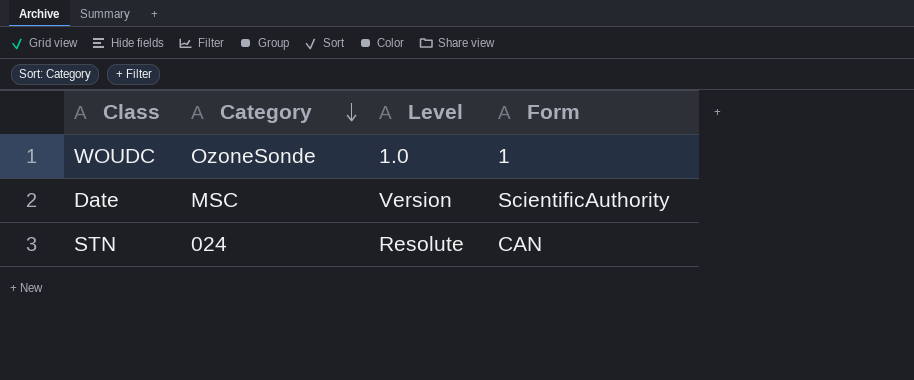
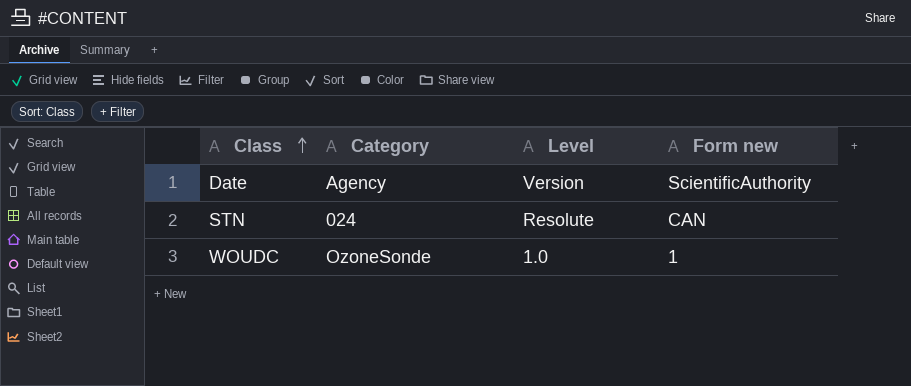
row order: Category descending -> Class ascending
column name: Form -> Form new
Date | Category: MSC -> Agency

